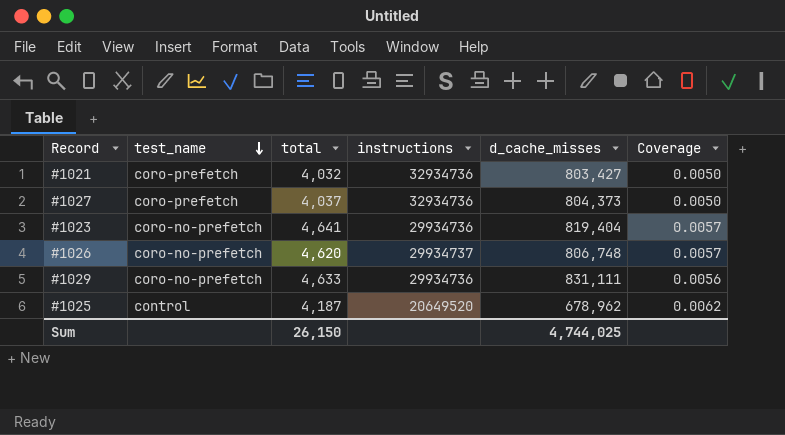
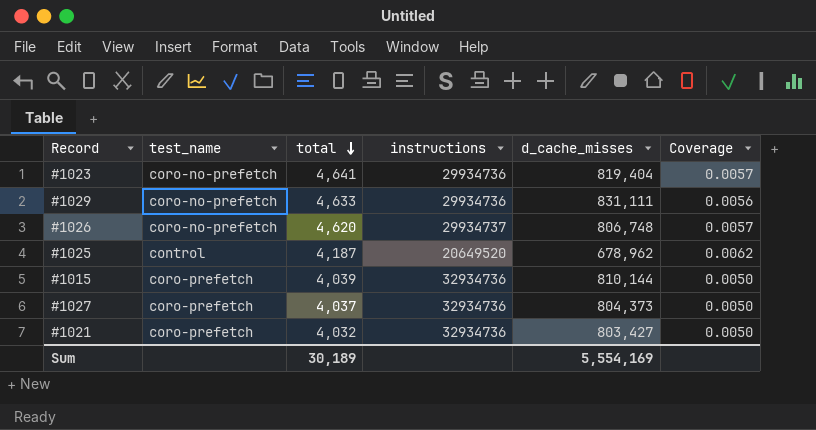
row order: test_name descending -> total descending
row #1015: none -> coro-prefetch | 4,039 | 32934736 | 810,144 | 0.0050
Sum | total: 26,150 -> 30,189
Sum | d_cache_misses: 4,744,025 -> 5,554,169

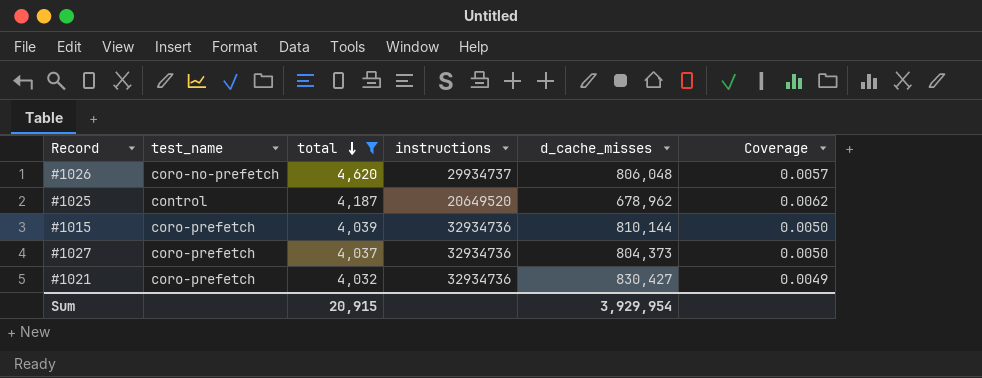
filter: none -> total <= 4,620
#1026 | d_cache_misses: 806,748 -> 806,048
#1021 | d_cache_misses: 803,427 -> 830,427
#1021 | Coverage: 0.0050 -> 0.0049
Sum | total: 30,189 -> 20,915
Sum | d_cache_misses: 5,554,169 -> 3,929,954

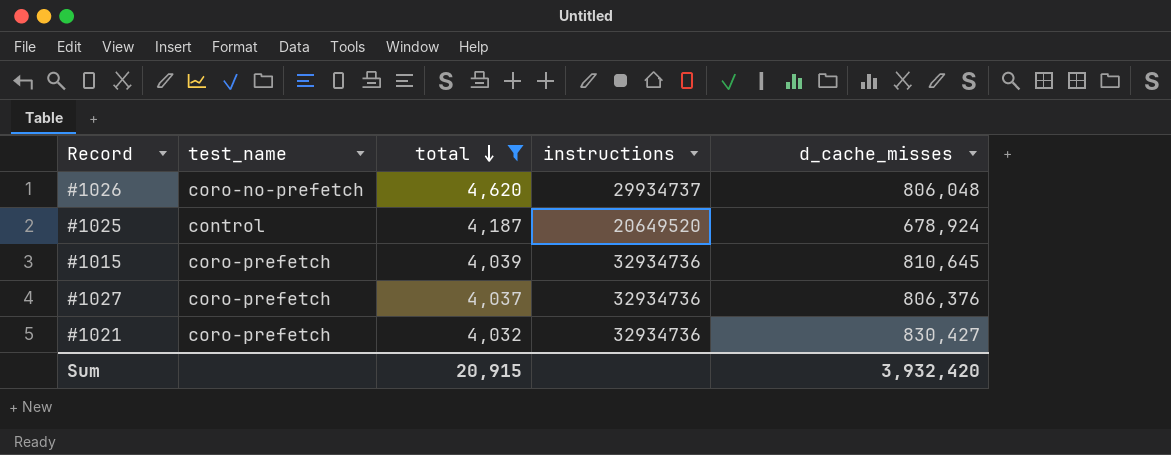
column Coverage | formula: [total] / [d_cache_misses] -> none
#1025 | d_cache_misses: 678,962 -> 678,924
#1015 | d_cache_misses: 810,144 -> 810,645
#1027 | d_cache_misses: 804,373 -> 806,376
Sum | d_cache_misses: 3,929,954 -> 3,932,420

